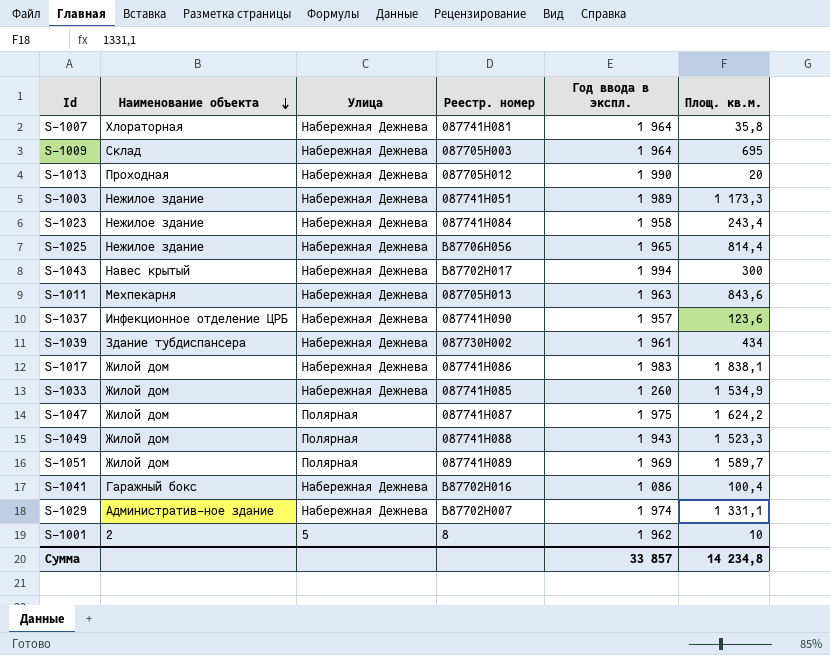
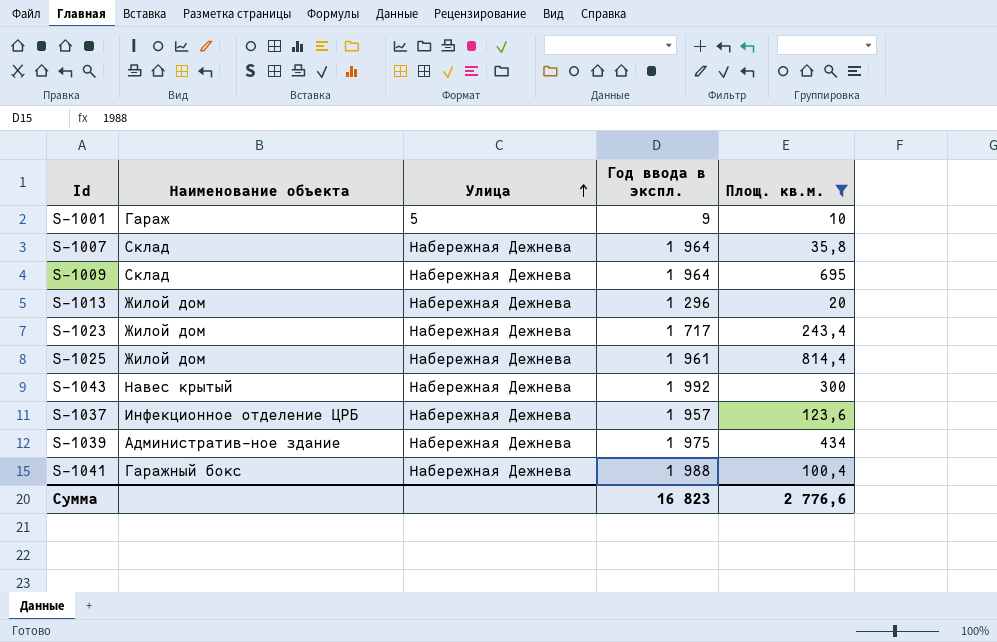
filter: none -> Площ. кв.м. <= 814,4
row order: Наименование объекта descending -> Улица ascending
column Реестр. номер | position: 4 -> none
S-1001 | Наименование объекта: 2 -> Гараж
S-1001 | Год ввода в экспл.: 1 962 -> 9
S-1007 | Наименование объекта: Хлораторная -> Склад
S-1013 | Наименование объекта: Проходная -> Жилой дом
S-1013 | Год ввода в экспл.: 1 990 -> 1 296
S-1023 | Наименование объекта: Нежилое здание -> Жилой дом
S-1023 | Год ввода в экспл.: 1 958 -> 1 717
S-1025 | Наименование объекта: Нежилое здание -> Жилой дом
S-1025 | Год ввода в экспл.: 1 965 -> 1 961
S-1043 | Год ввода в экспл.: 1 994 -> 1 992
S-1039 | Наименование объекта: Здание тубдиспансера -> Административ-ное здание
S-1039 | Год ввода в экспл.: 1 961 -> 1 975
S-1041 | Год ввода в экспл.: 1 086 -> 1 988
Сумма | Год ввода в экспл.: 33 857 -> 16 823
Сумма | Площ. кв.м.: 14 234,8 -> 2 776,6

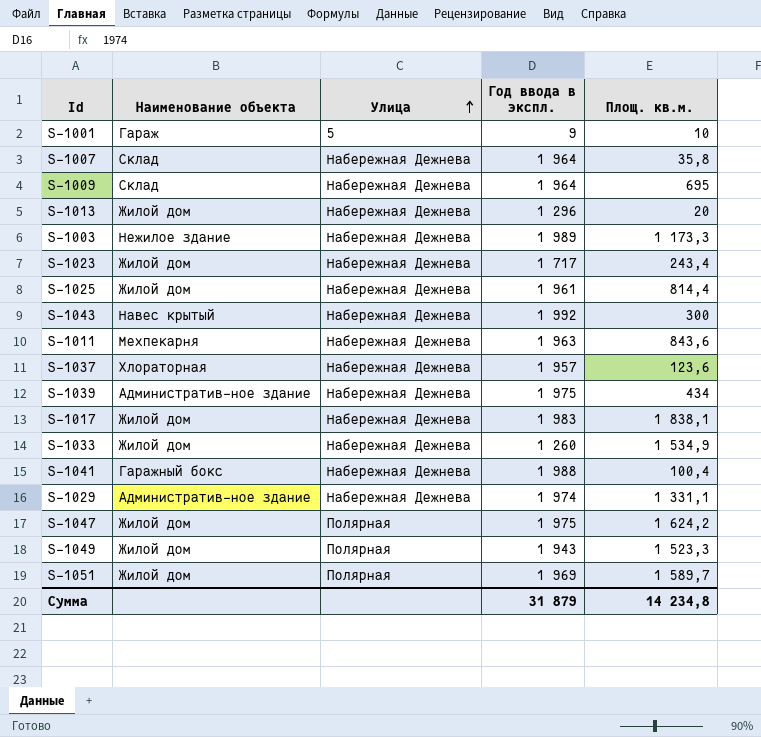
filter: Площ. кв.м. <= 814,4 -> none
S-1037 | Наименование объекта: Инфекционное отделение ЦРБ -> Хлораторная
Сумма | Год ввода в экспл.: 16 823 -> 31 879
Сумма | Площ. кв.м.: 2 776,6 -> 14 234,8

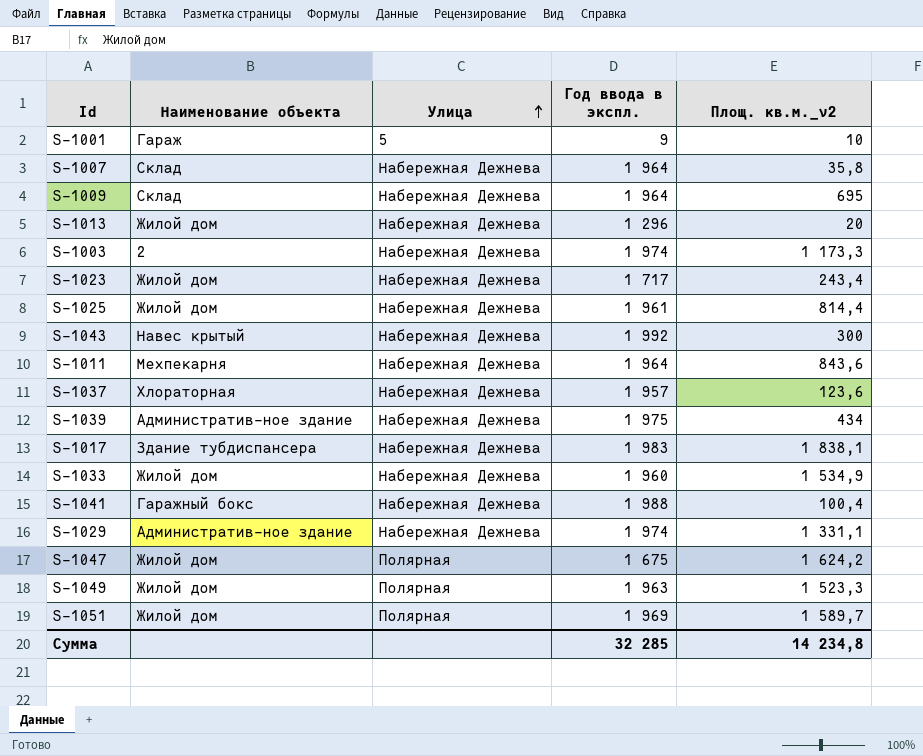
column name: Площ. кв.м. -> Площ. кв.м._v2
S-1003 | Наименование объекта: Нежилое здание -> 2
S-1003 | Год ввода в экспл.: 1 989 -> 1 974
S-1011 | Год ввода в экспл.: 1 963 -> 1 964
S-1017 | Наименование объекта: Жилой дом -> Здание тубдиспансера
S-1033 | Год ввода в экспл.: 1 260 -> 1 960
S-1047 | Год ввода в экспл.: 1 975 -> 1 675
S-1049 | Год ввода в экспл.: 1 943 -> 1 963
Сумма | Год ввода в экспл.: 31 879 -> 32 285

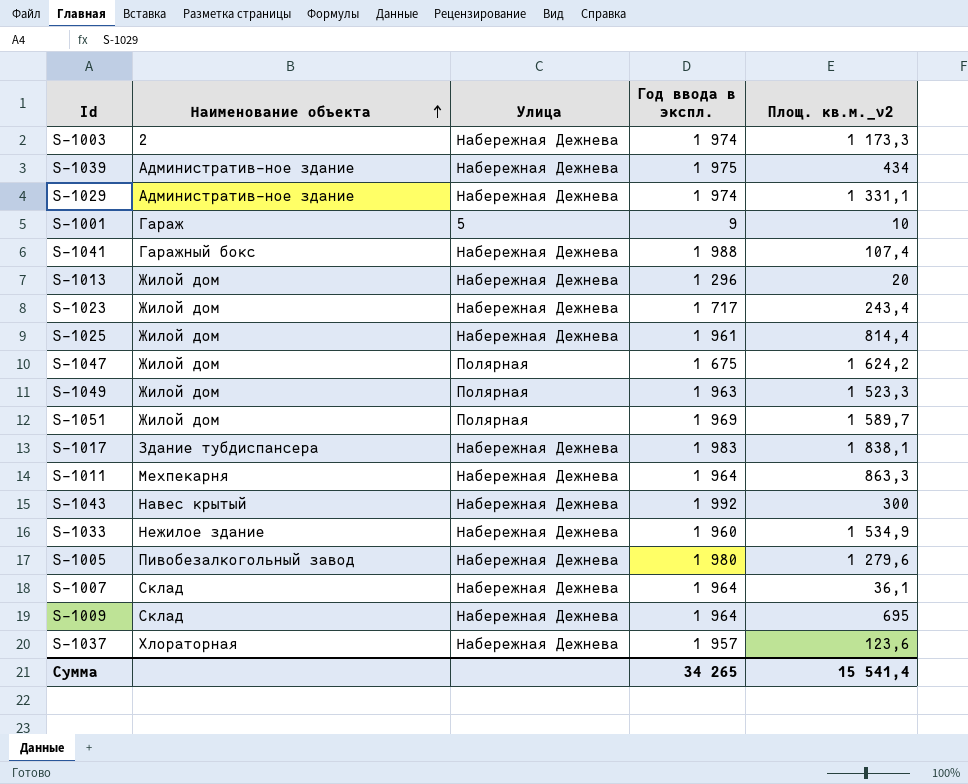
row order: Улица ascending -> Наименование объекта ascending
S-1041 | Площ. кв.м._v2: 100,4 -> 107,4
S-1011 | Площ. кв.м._v2: 843,6 -> 863,3
S-1033 | Наименование объекта: Жилой дом -> Нежилое здание
row S-1005: none -> Пивобезалкогольный завод | Набережная Дежнева | 1 980 | 1 279,6
S-1007 | Площ. кв.м._v2: 35,8 -> 36,1
Сумма | Год ввода в экспл.: 32 285 -> 34 265
Сумма | Площ. кв.м._v2: 14 234,8 -> 15 541,4

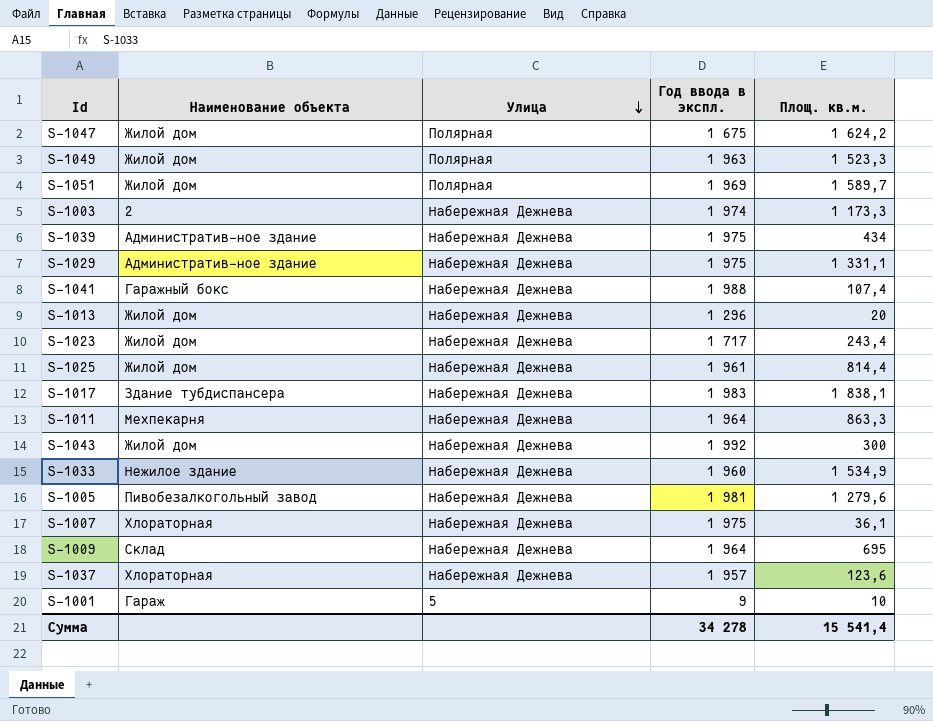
row order: Наименование объекта ascending -> Улица descending
column name: Площ. кв.м._v2 -> Площ. кв.м.
S-1029 | Год ввода в экспл.: 1 974 -> 1 975
S-1043 | Наименование объекта: Навес крытый -> Жилой дом
S-1005 | Год ввода в экспл.: 1 980 -> 1 981
S-1007 | Наименование объекта: Склад -> Хлораторная
S-1007 | Год ввода в экспл.: 1 964 -> 1 975
Сумма | Год ввода в экспл.: 34 265 -> 34 278

